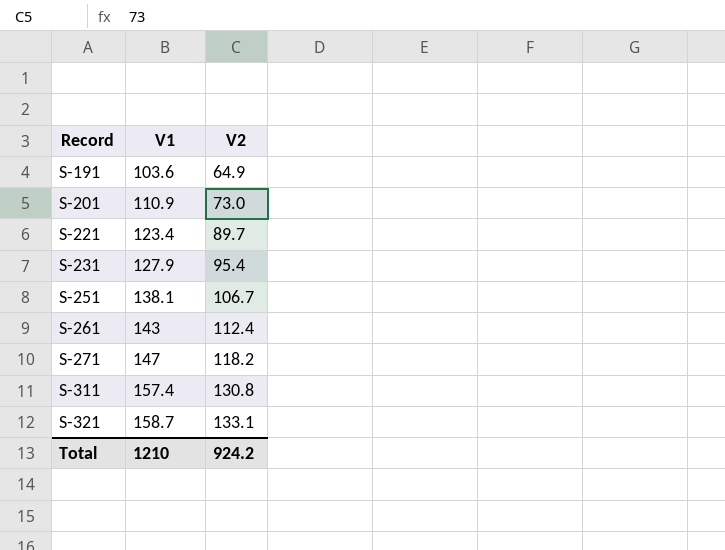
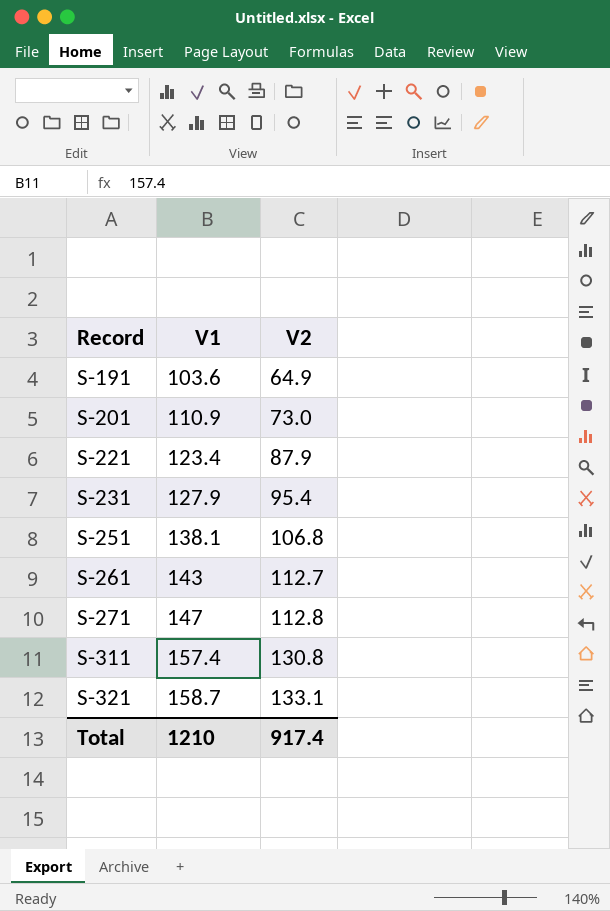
S-221 | V2: 89.7 -> 87.9
S-251 | V2: 106.7 -> 106.8
S-261 | V2: 112.4 -> 112.7
S-271 | V2: 118.2 -> 112.8
Total | V2: 924.2 -> 917.4

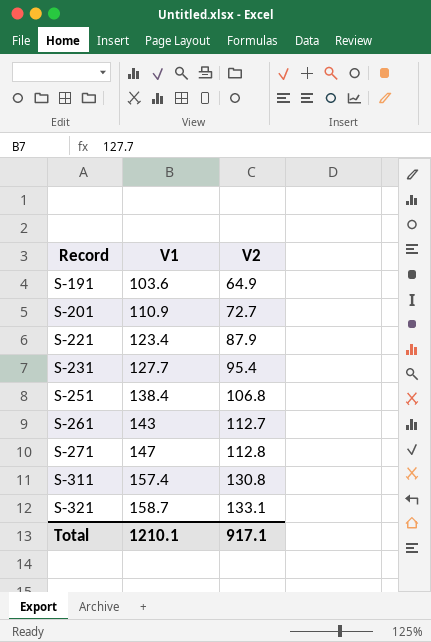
S-201 | V2: 73.0 -> 72.7
S-231 | V1: 127.9 -> 127.7
S-251 | V1: 138.1 -> 138.4
Total | V1: 1210 -> 1210.1
Total | V2: 917.4 -> 917.1

